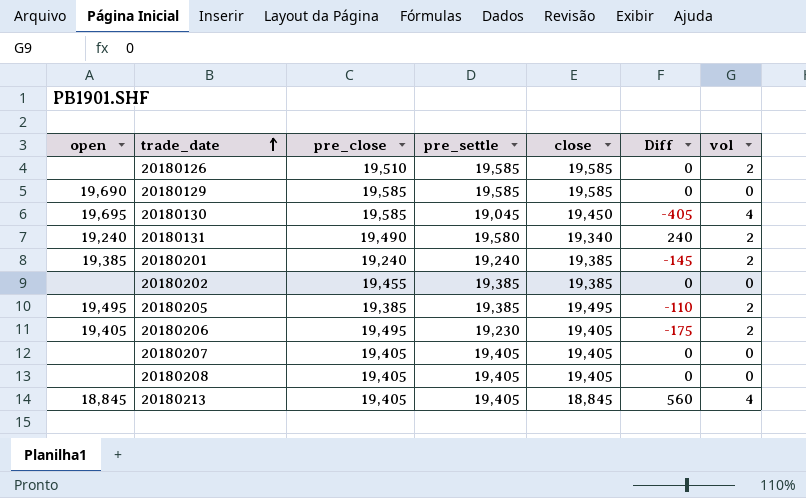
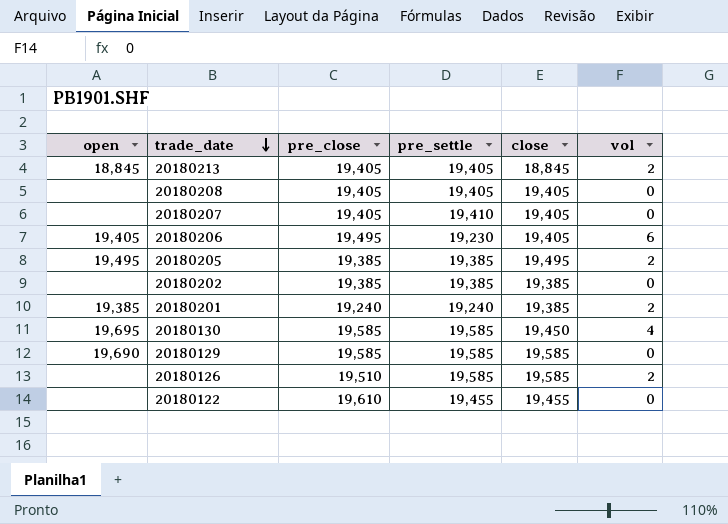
row order: trade_date ascending -> trade_date descending
column Diff | formula: [pre_settle] - [close] -> none
row 20180131: 19,240 | 19,490 | 19,580 | 19,340 | 240 | 2 -> none
20180213 | vol: 4 -> 2
20180207 | pre_settle: 19,405 -> 19,410
20180206 | vol: 2 -> 6
20180202 | pre_close: 19,455 -> 19,385
20180130 | pre_settle: 19,045 -> 19,585
row 20180122: none -> none | 19,610 | 19,455 | 19,455 | 0

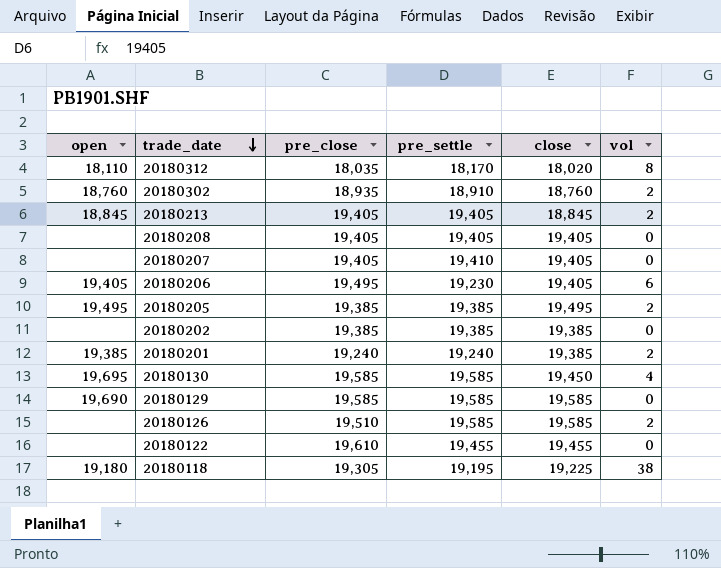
row 20180312: none -> 18,110 | 18,035 | 18,170 | 18,020 | 8
row 20180302: none -> 18,760 | 18,935 | 18,910 | 18,760 | 2
row 20180118: none -> 19,180 | 19,305 | 19,195 | 19,225 | 38

